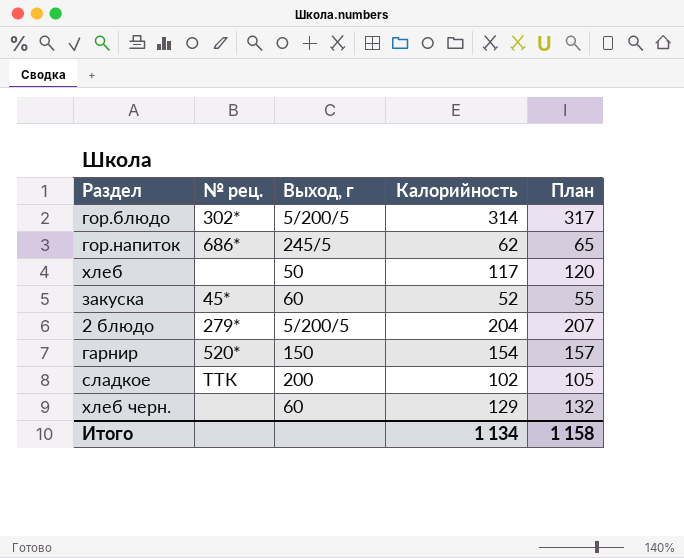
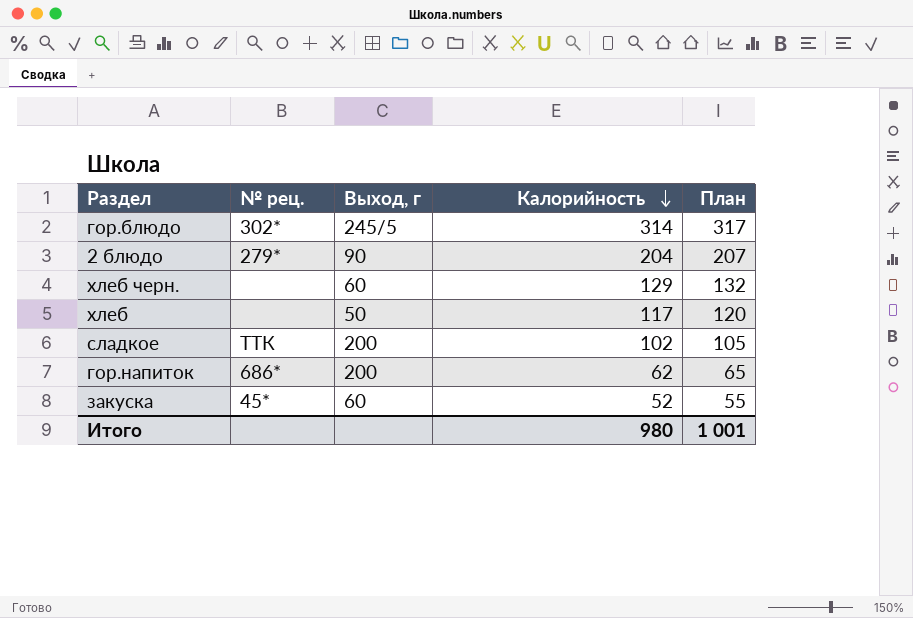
row order: none -> Калорийность descending
row гарнир: 520* | 150 | 154 | 157 -> none
гор.блюдо | Выход, г: 5/200/5 -> 245/5
2 блюдо | Выход, г: 5/200/5 -> 90
гор.напиток | Выход, г: 245/5 -> 200
Итого | Калорийность: 1 134 -> 980
Итого | План: 1 158 -> 1 001

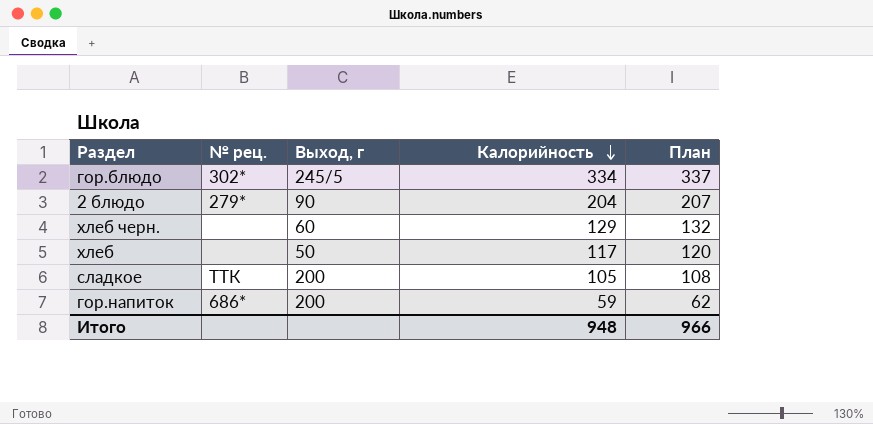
row закуска: 45* | 60 | 52 | 55 -> none
гор.блюдо | Калорийность: 314 -> 334
гор.блюдо | План: 317 -> 337
сладкое | Калорийность: 102 -> 105
сладкое | План: 105 -> 108
гор.напиток | Калорийность: 62 -> 59
гор.напиток | План: 65 -> 62
Итого | Калорийность: 980 -> 948
Итого | План: 1 001 -> 966

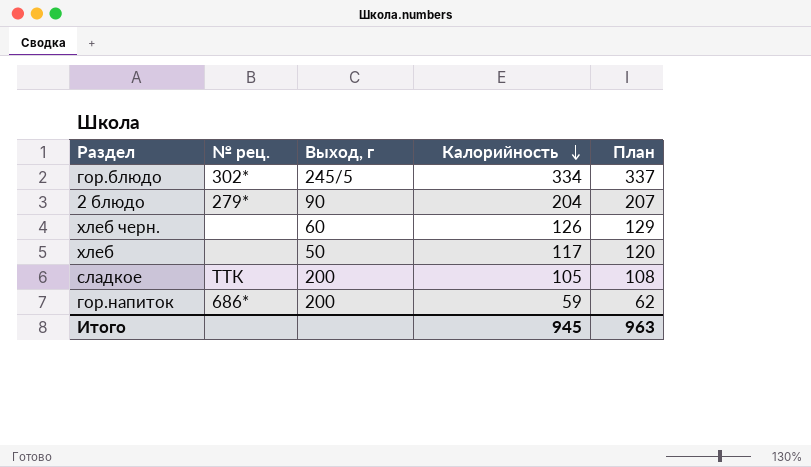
хлеб черн. | Калорийность: 129 -> 126
хлеб черн. | План: 132 -> 129
Итого | Калорийность: 948 -> 945
Итого | План: 966 -> 963

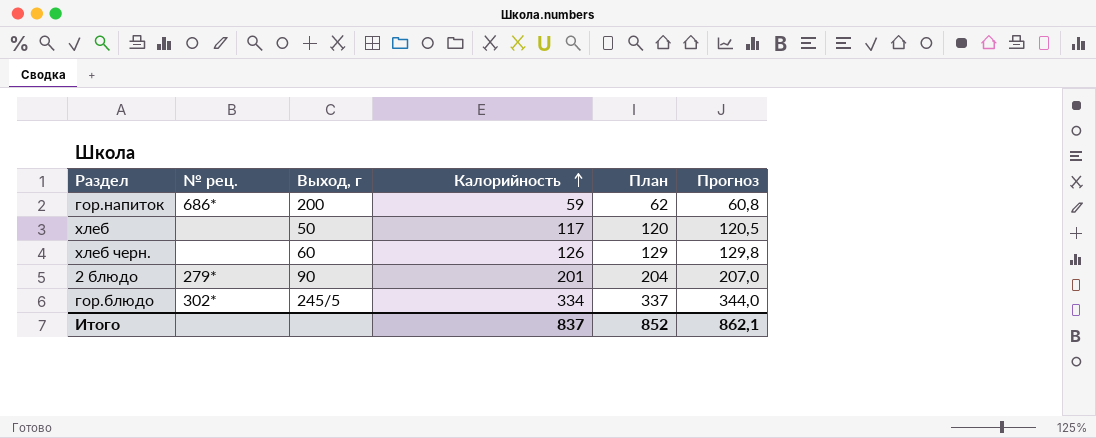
row order: Калорийность descending -> Калорийность ascending
column Прогноз | formula: none -> [Калорийность] * 1,03
row сладкое: ТТК | 200 | 105 | 108 -> none
2 блюдо | Калорийность: 204 -> 201
2 блюдо | План: 207 -> 204
Итого | Калорийность: 945 -> 837
Итого | План: 963 -> 852

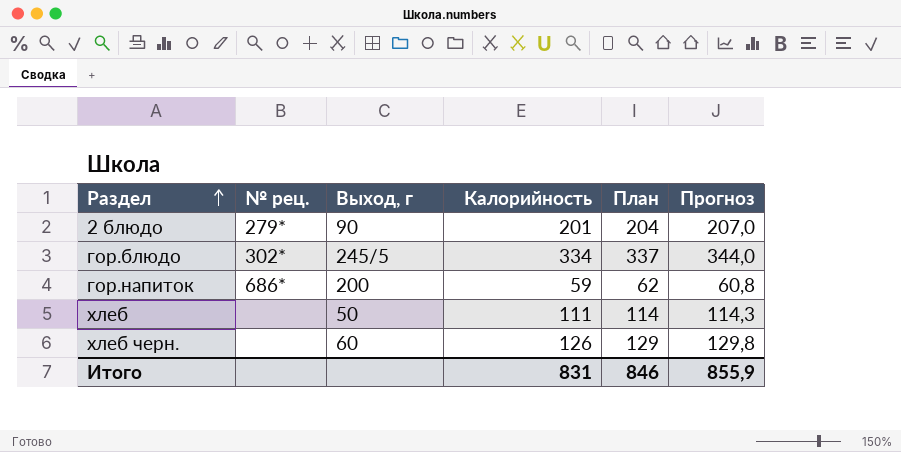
row order: Калорийность ascending -> Раздел ascending
хлеб | Калорийность: 117 -> 111
хлеб | План: 120 -> 114
хлеб | Прогноз: 120,5 -> 114,3
Итого | Калорийность: 837 -> 831
Итого | План: 852 -> 846
Итого | Прогноз: 862,1 -> 855,9

